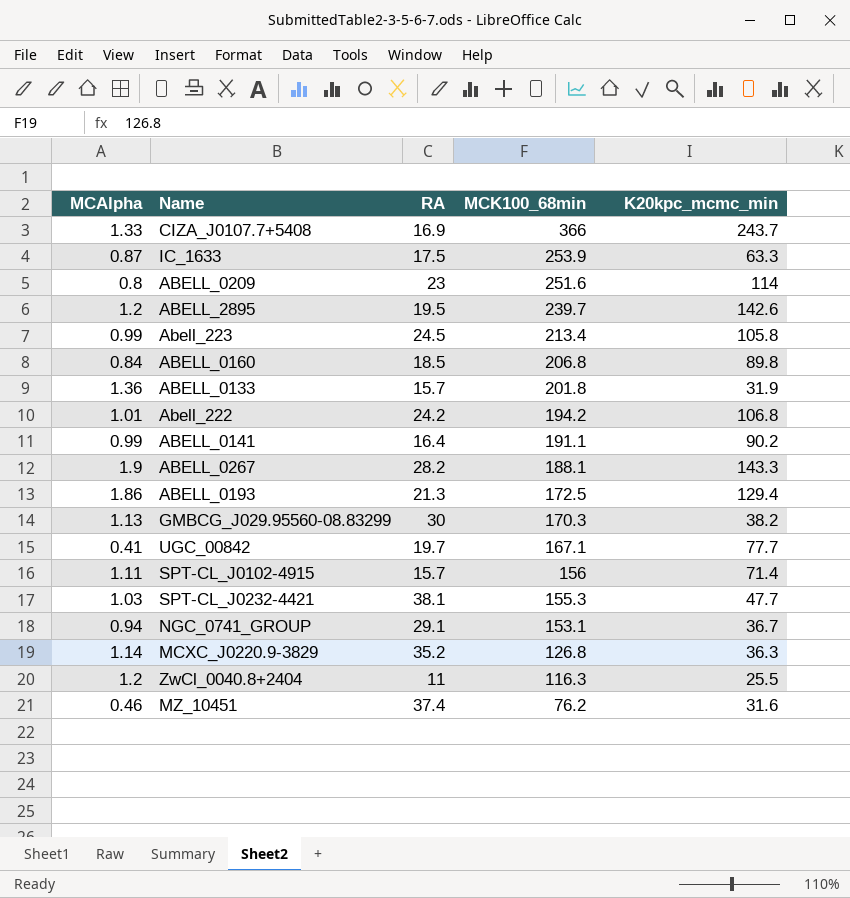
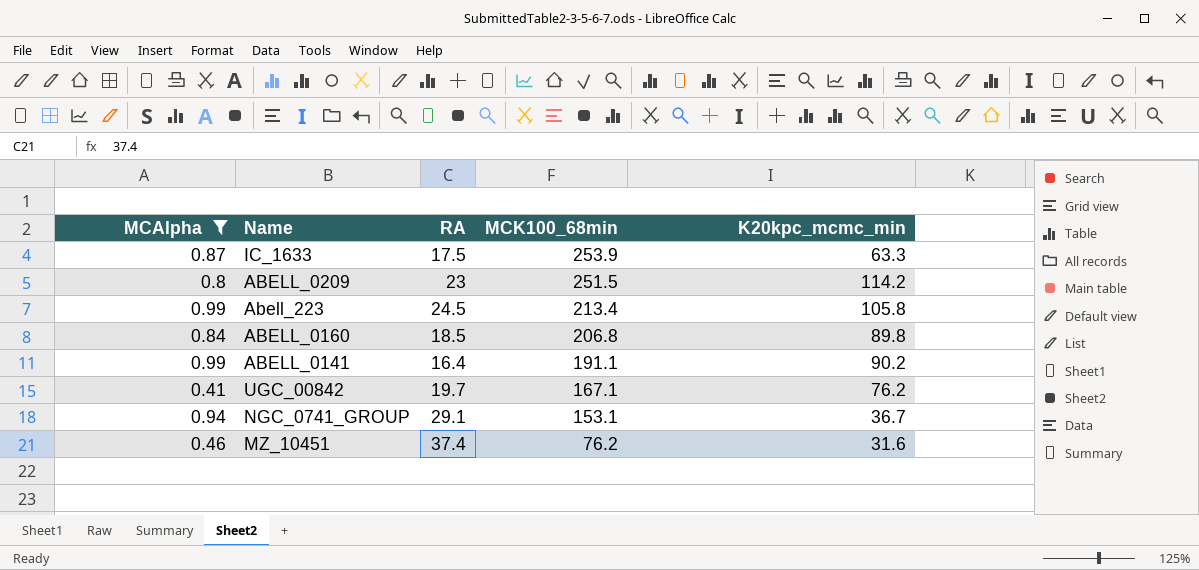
filter: none -> MCAlpha <= 0.99
ABELL_0209 | MCK100_68min: 251.6 -> 251.5
ABELL_0209 | K20kpc_mcmc_min: 114 -> 114.2
UGC_00842 | K20kpc_mcmc_min: 77.7 -> 76.2

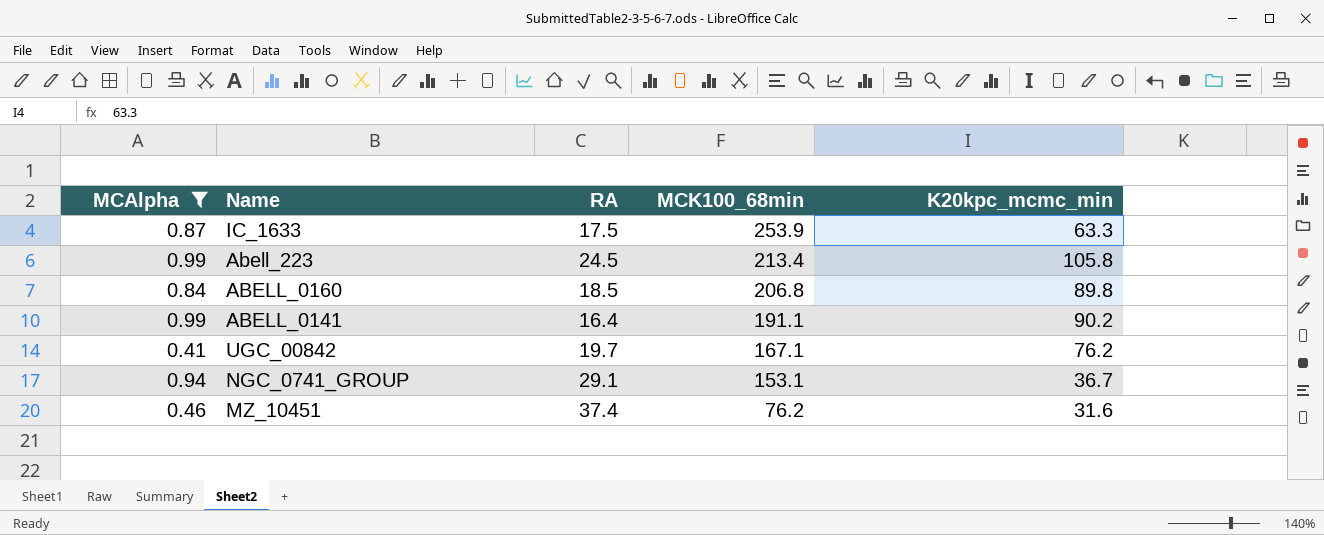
row ABELL_0209: 0.8 | 23 | 251.5 | 114.2 -> none

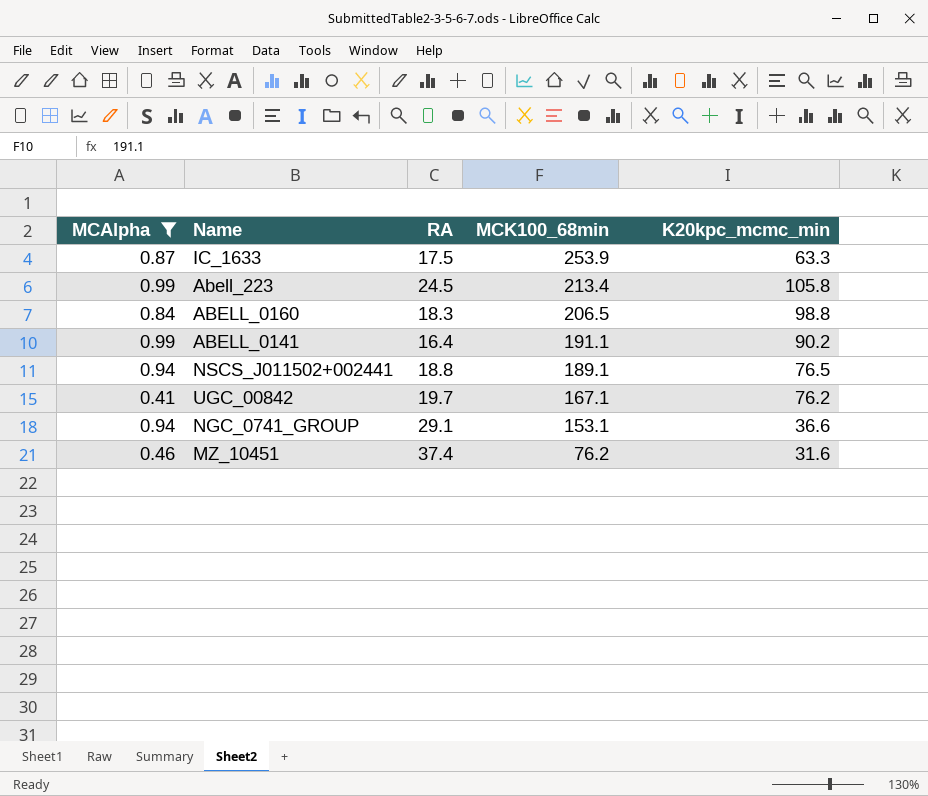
ABELL_0160 | RA: 18.5 -> 18.3
ABELL_0160 | MCK100_68min: 206.8 -> 206.5
ABELL_0160 | K20kpc_mcmc_min: 89.8 -> 98.8
row NSCS_J011502+002441: none -> 0.94 | 18.8 | 189.1 | 76.5
NGC_0741_GROUP | K20kpc_mcmc_min: 36.7 -> 36.6

